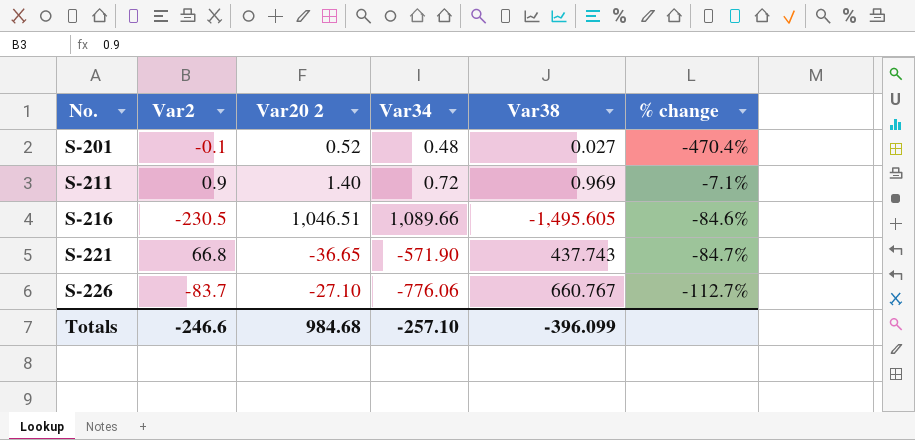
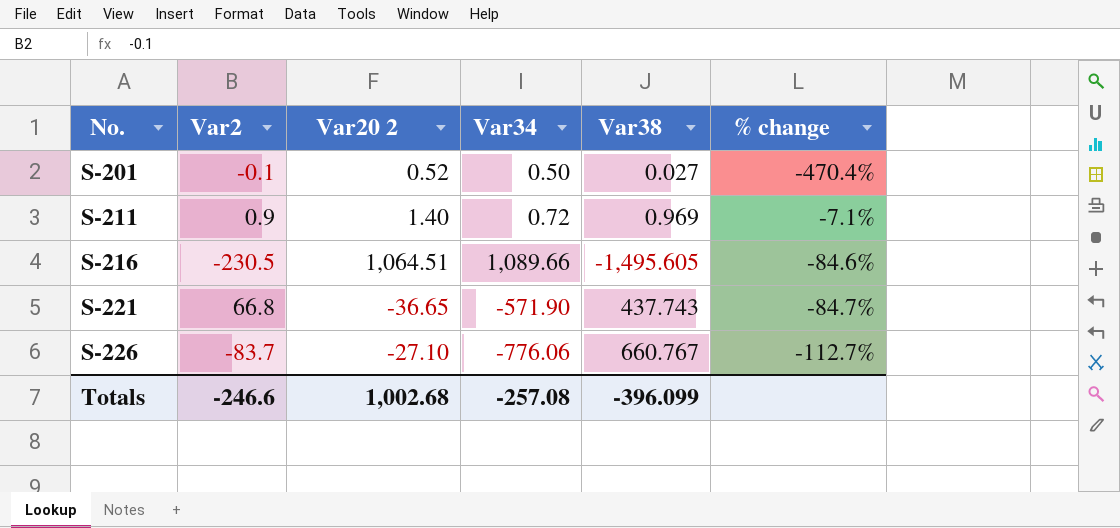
S-201 | Var34: 0.48 -> 0.50
S-216 | Var20 2: 1,046.51 -> 1,064.51
Totals | Var20 2: 984.68 -> 1,002.68
Totals | Var34: -257.10 -> -257.08

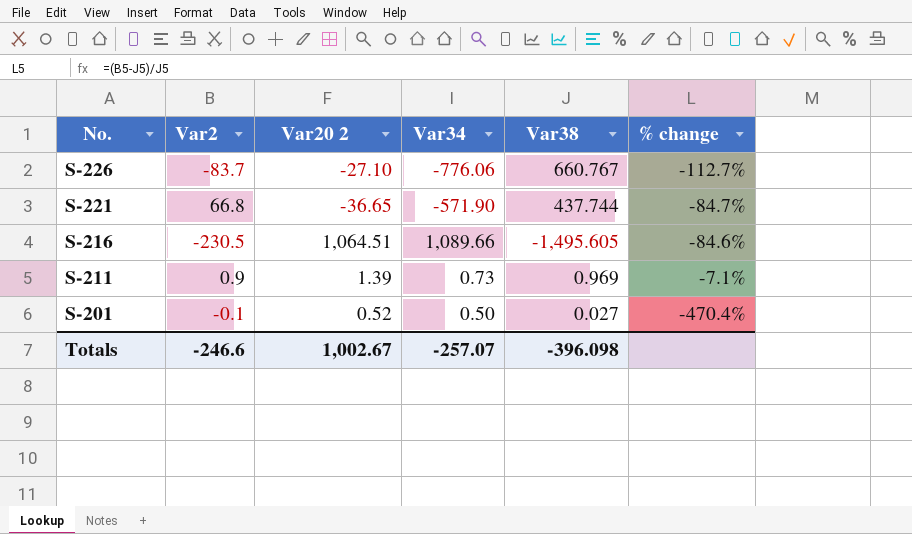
row order: No. ascending -> No. descending
S-221 | Var38: 437.743 -> 437.744
S-211 | Var20 2: 1.40 -> 1.39
S-211 | Var34: 0.72 -> 0.73
Totals | Var20 2: 1,002.68 -> 1,002.67
Totals | Var34: -257.08 -> -257.07
Totals | Var38: -396.099 -> -396.098

